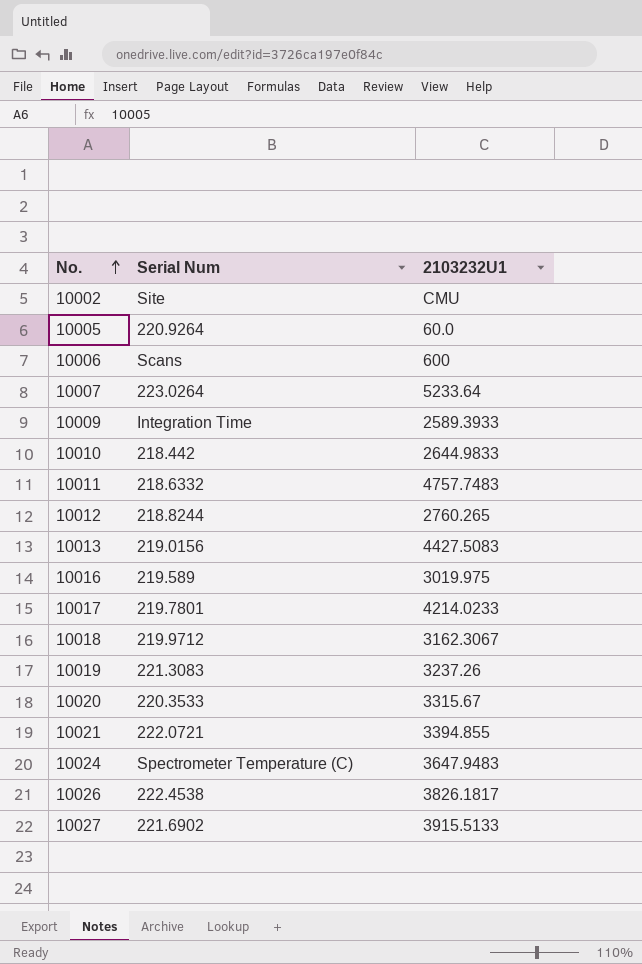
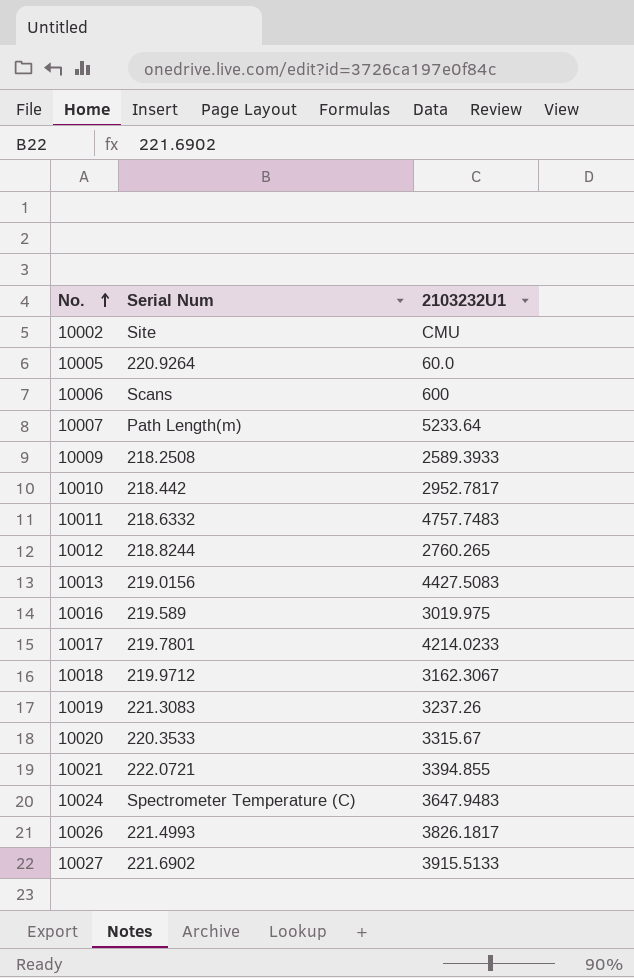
10007 | Serial Num: 223.0264 -> Path Length(m)
10009 | Serial Num: Integration Time -> 218.2508
10010 | 2103232U1: 2644.9833 -> 2952.7817
10026 | Serial Num: 222.4538 -> 221.4993

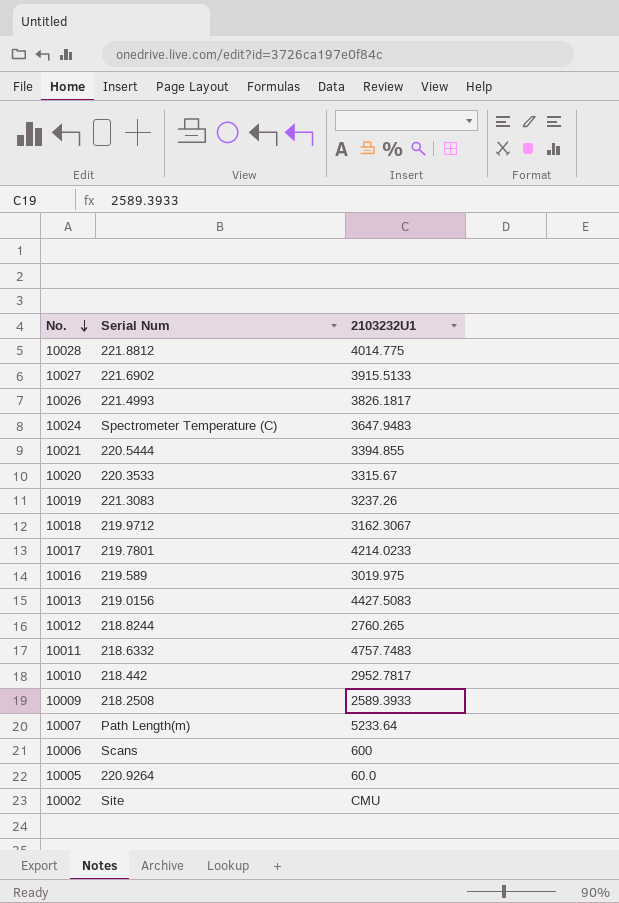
row order: No. ascending -> No. descending
row 10028: none -> 221.8812 | 4014.775
10021 | Serial Num: 222.0721 -> 220.5444

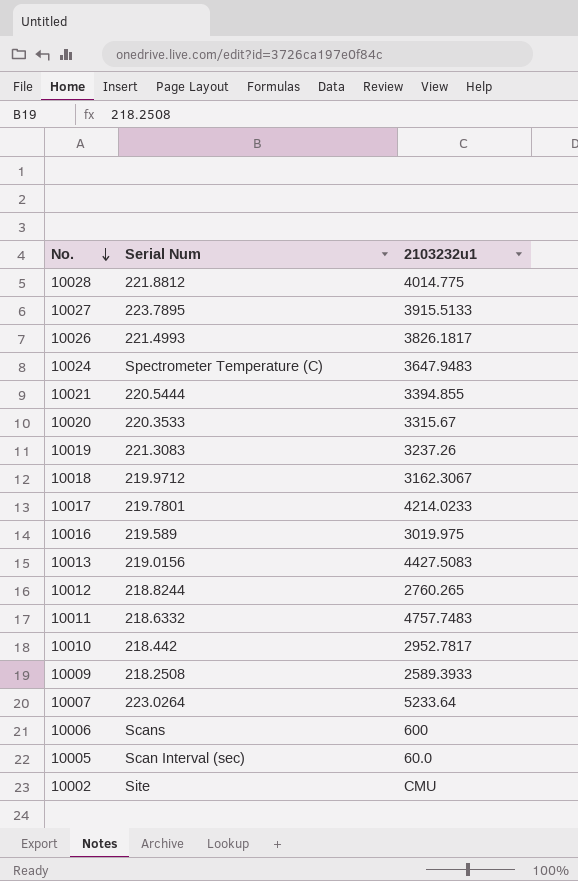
column name: 2103232U1 -> 2103232u1
10027 | Serial Num: 221.6902 -> 223.7895
10007 | Serial Num: Path Length(m) -> 223.0264
10005 | Serial Num: 220.9264 -> Scan Interval (sec)

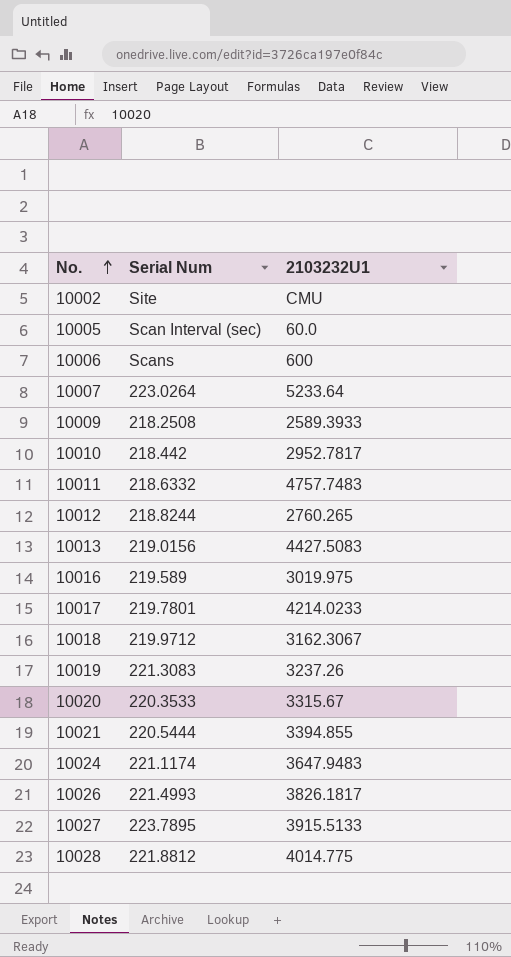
row order: No. descending -> No. ascending
column name: 2103232u1 -> 2103232U1
10024 | Serial Num: Spectrometer Temperature (C) -> 221.1174

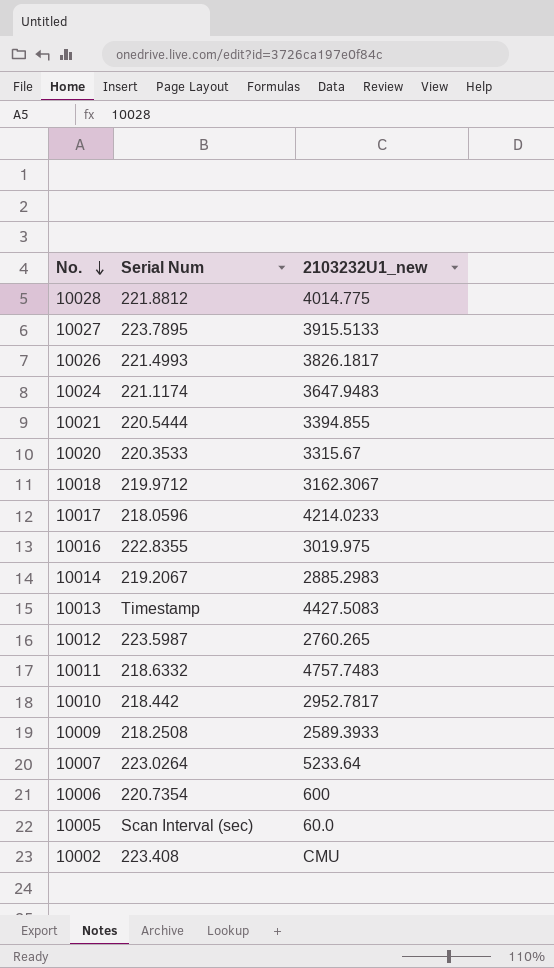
row order: No. ascending -> No. descending
column name: 2103232U1 -> 2103232U1_new
row 10019: 221.3083 | 3237.26 -> none
10017 | Serial Num: 219.7801 -> 218.0596
10016 | Serial Num: 219.589 -> 222.8355
row 10014: none -> 219.2067 | 2885.2983
10013 | Serial Num: 219.0156 -> Timestamp
10012 | Serial Num: 218.8244 -> 223.5987
10006 | Serial Num: Scans -> 220.7354
10002 | Serial Num: Site -> 223.408

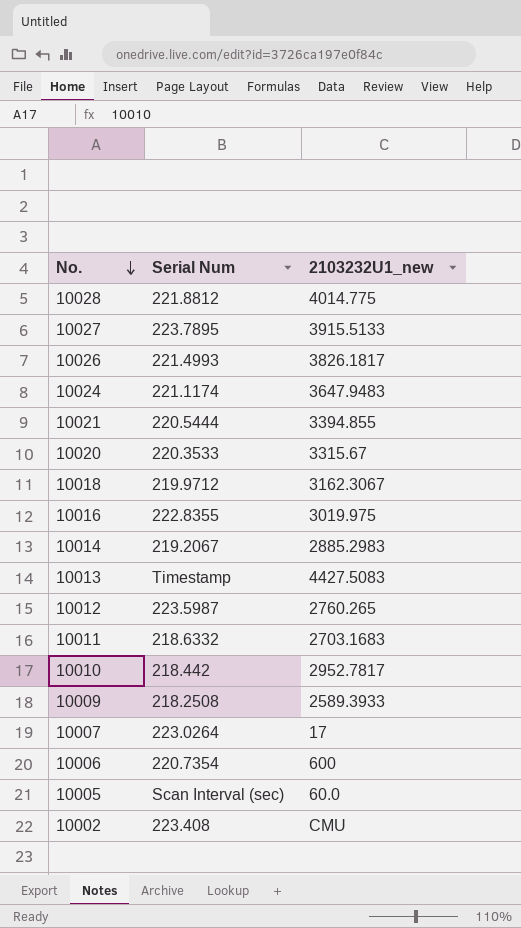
row 10017: 218.0596 | 4214.0233 -> none
10011 | 2103232U1_new: 4757.7483 -> 2703.1683
10007 | 2103232U1_new: 5233.64 -> 17

